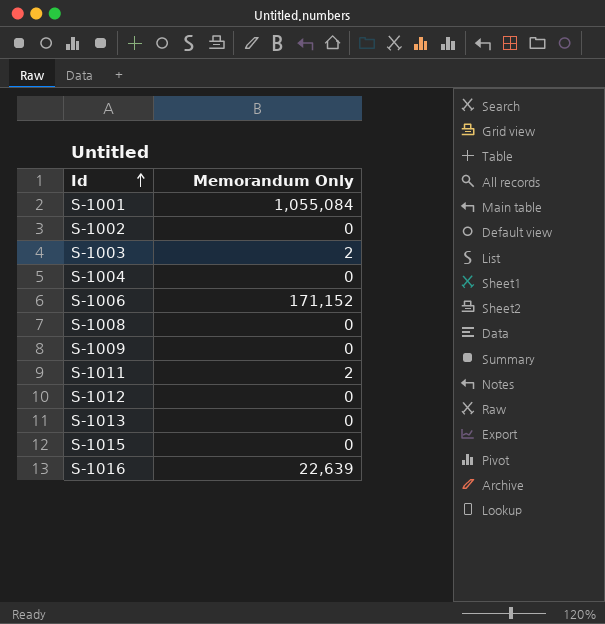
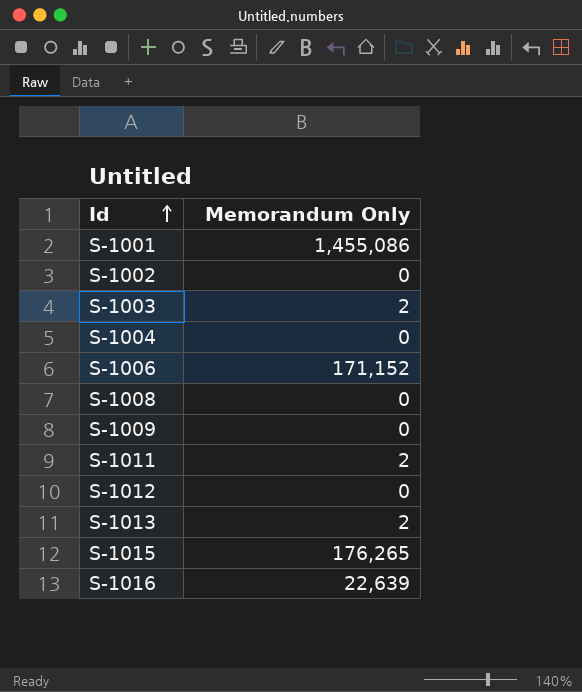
S-1001 | Memorandum Only: 1,055,084 -> 1,455,086
S-1013 | Memorandum Only: 0 -> 2
S-1015 | Memorandum Only: 0 -> 176,265

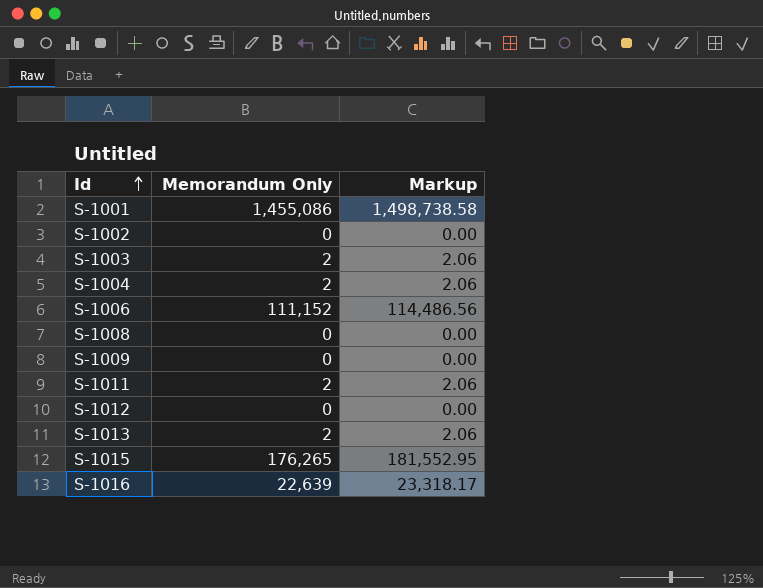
column Markup | formula: none -> [Memorandum Only] * 1.03
S-1004 | Memorandum Only: 0 -> 2
S-1006 | Memorandum Only: 171,152 -> 111,152

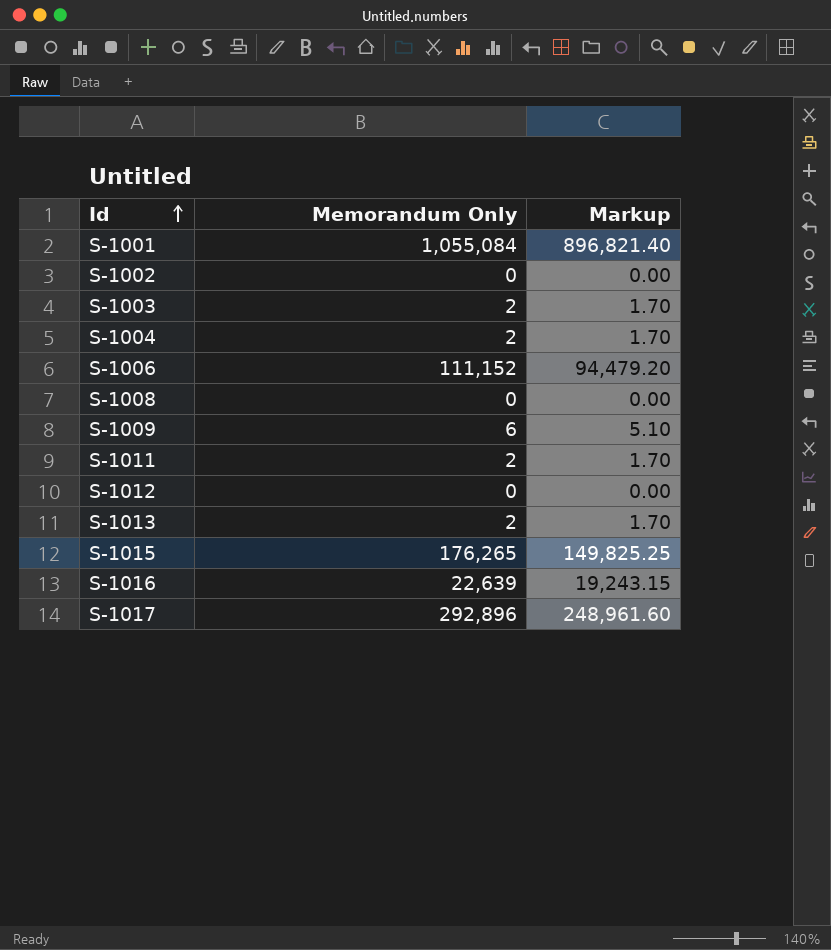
column Markup | formula: [Memorandum Only] * 1.03 -> [Memorandum Only] * 0.85
S-1001 | Memorandum Only: 1,455,086 -> 1,055,084
S-1009 | Memorandum Only: 0 -> 6
row S-1017: none -> 292,896 | 248,961.60

